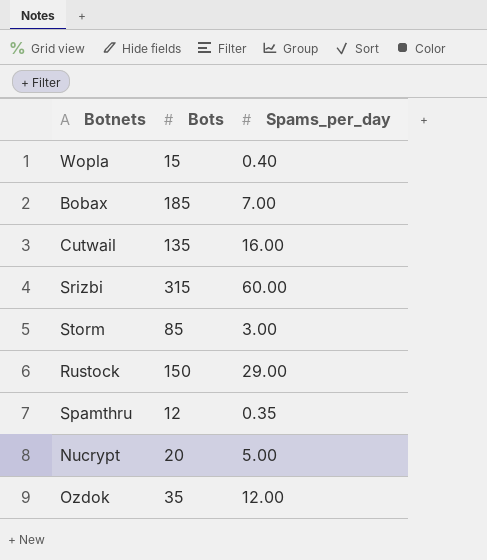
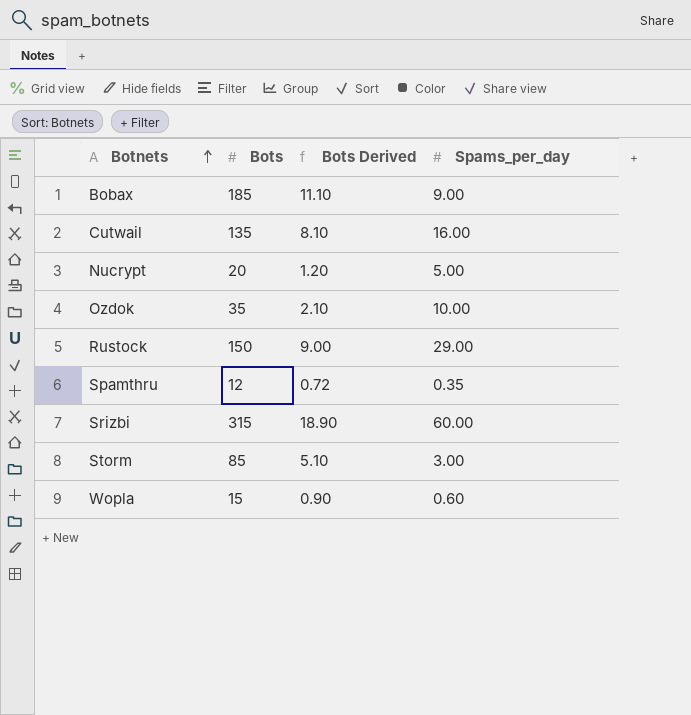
row order: none -> Botnets ascending
column Bots Derived | formula: none -> [Bots] * 0.06
Bobax | Spams_per_day: 7.00 -> 9.00
Ozdok | Spams_per_day: 12.00 -> 10.00
Wopla | Spams_per_day: 0.40 -> 0.60

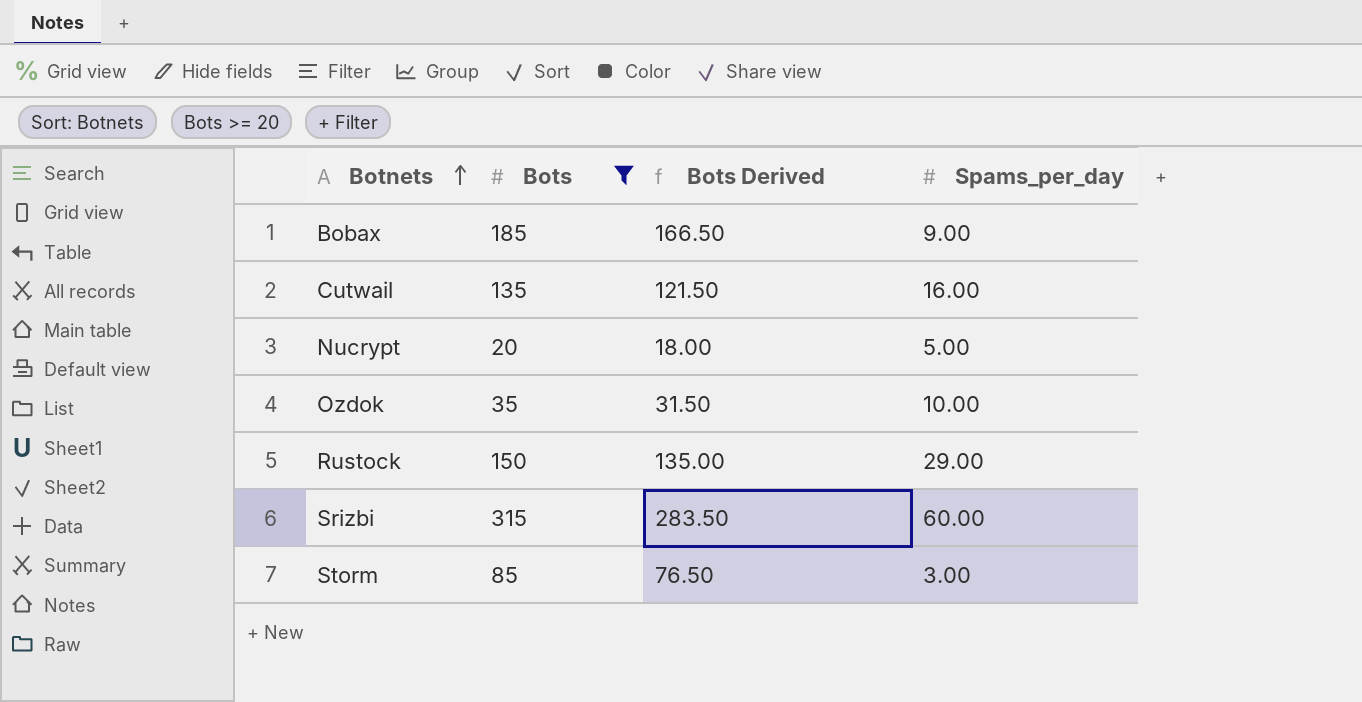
filter: none -> Bots >= 20
column Bots Derived | formula: [Bots] * 0.06 -> [Bots] * 0.9

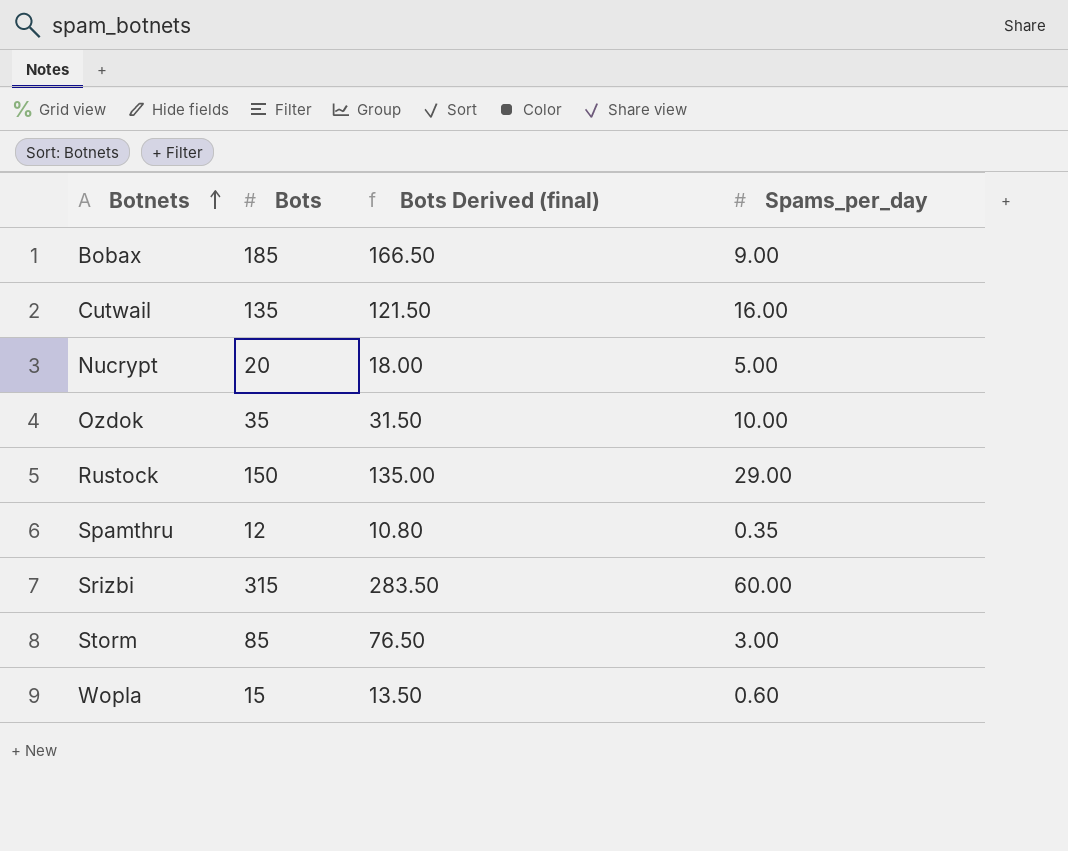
filter: Bots >= 20 -> none
column name: Bots Derived -> Bots Derived (final)

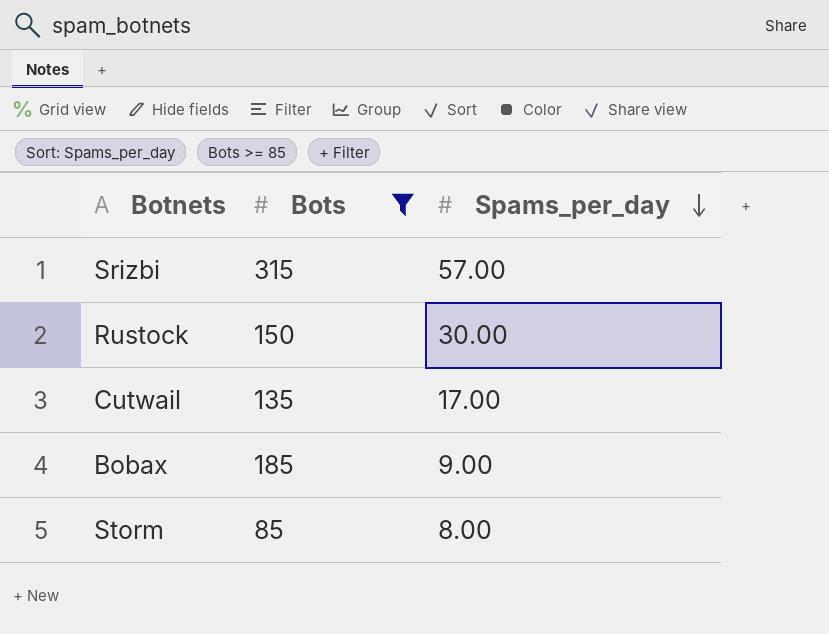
filter: none -> Bots >= 85
row order: Botnets ascending -> Spams_per_day descending
column Bots Derived (final) | formula: [Bots] * 0.9 -> none
Srizbi | Spams_per_day: 60.00 -> 57.00
Rustock | Spams_per_day: 29.00 -> 30.00
Cutwail | Spams_per_day: 16.00 -> 17.00
Storm | Spams_per_day: 3.00 -> 8.00

